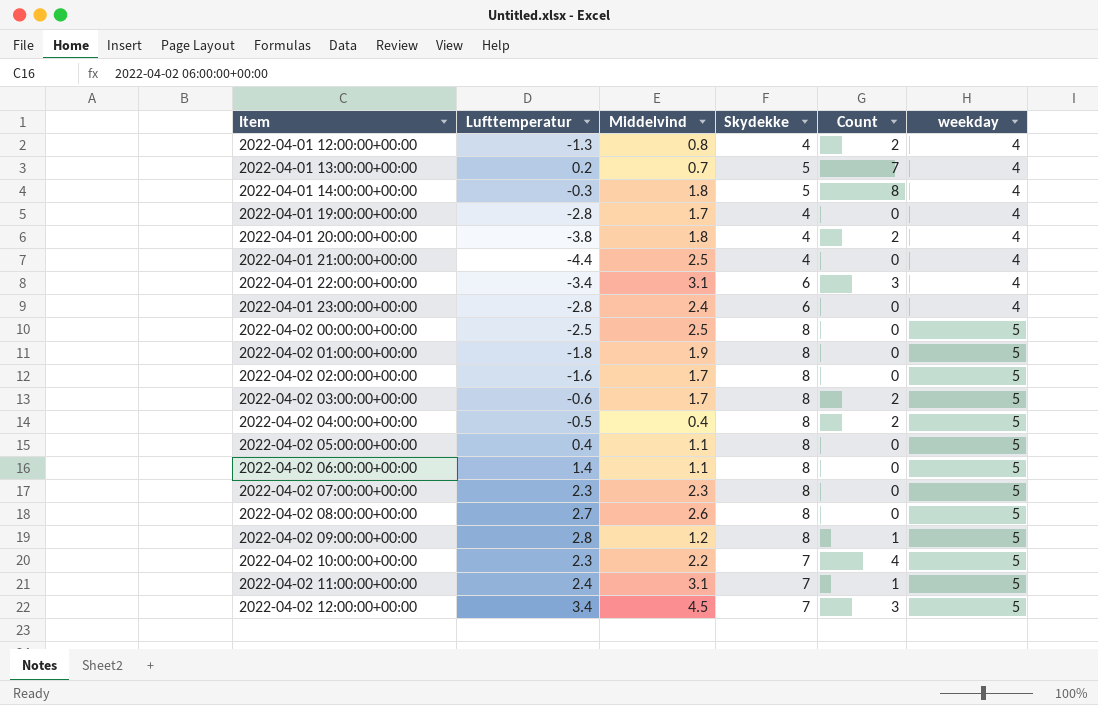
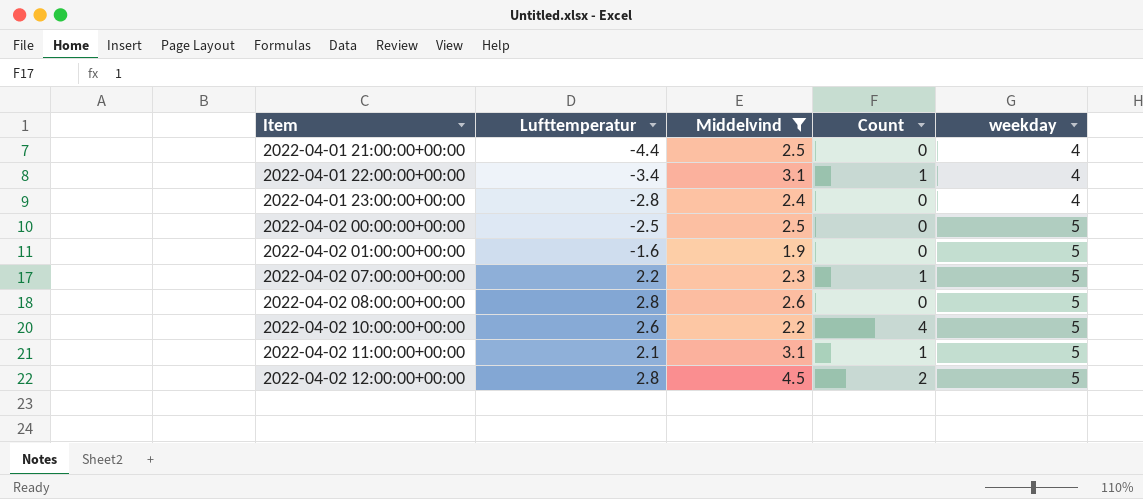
filter: none -> Middelvind >= 1.9
column Skydekke | position: 4 -> none
2022-04-01 22:00:00+00:00 | Count: 3 -> 1
2022-04-02 01:00:00+00:00 | Lufttemperatur: -1.8 -> -1.6
2022-04-02 07:00:00+00:00 | Lufttemperatur: 2.3 -> 2.2
2022-04-02 07:00:00+00:00 | Count: 0 -> 1
2022-04-02 08:00:00+00:00 | Lufttemperatur: 2.7 -> 2.8
2022-04-02 10:00:00+00:00 | Lufttemperatur: 2.3 -> 2.6
2022-04-02 11:00:00+00:00 | Lufttemperatur: 2.4 -> 2.1
2022-04-02 12:00:00+00:00 | Lufttemperatur: 3.4 -> 2.8
2022-04-02 12:00:00+00:00 | Count: 3 -> 2

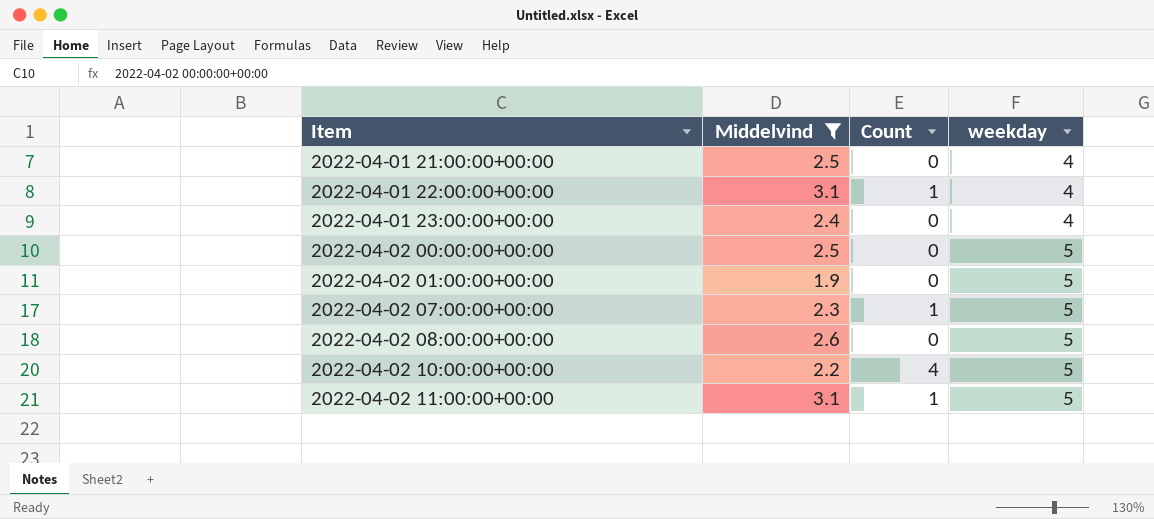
column Lufttemperatur | position: 2 -> none
row 2022-04-02 12:00:00+00:00: 2.8 | 4.5 | 2 | 5 -> none

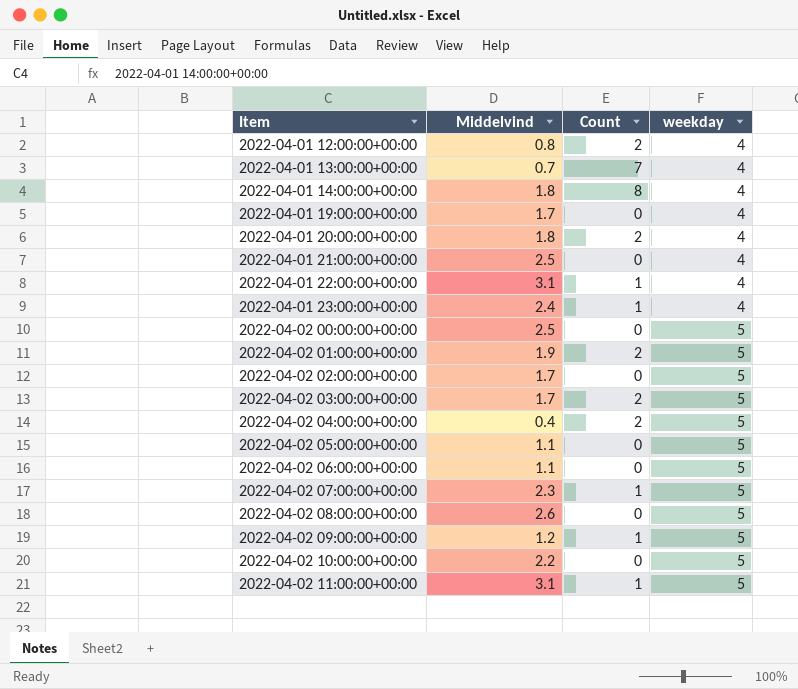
filter: Middelvind >= 1.9 -> none
2022-04-01 23:00:00+00:00 | Count: 0 -> 1
2022-04-02 01:00:00+00:00 | Count: 0 -> 2
2022-04-02 10:00:00+00:00 | Count: 4 -> 0

